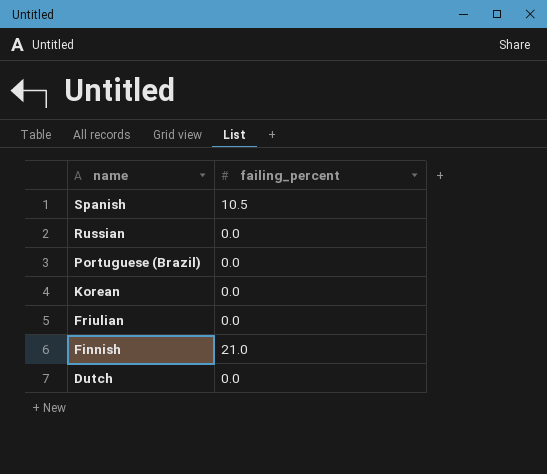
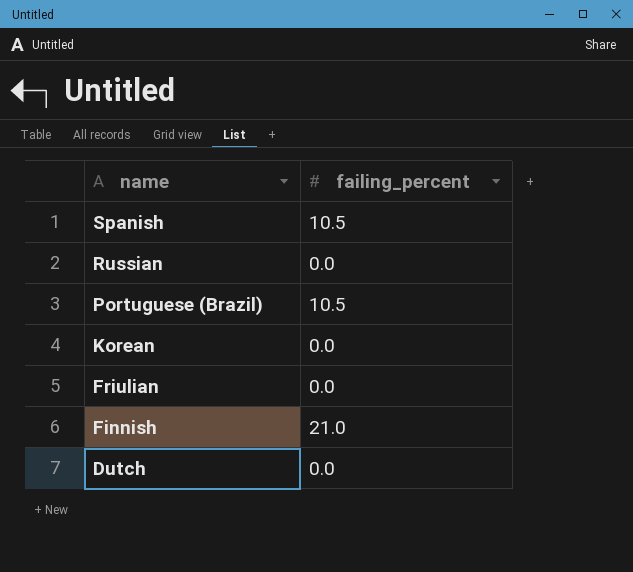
Portuguese (Brazil) | failing_percent: 0.0 -> 10.5

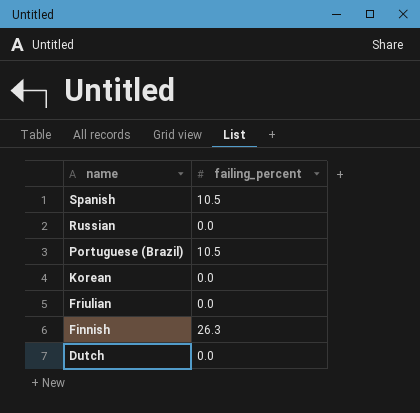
Finnish | failing_percent: 21.0 -> 26.3

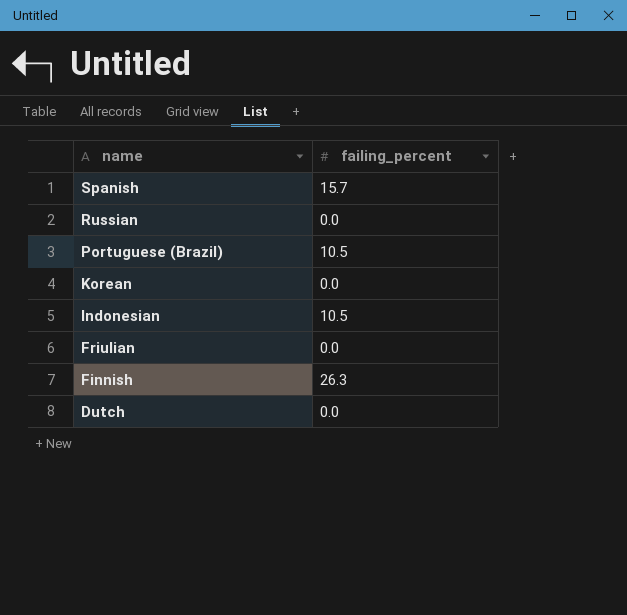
Spanish | failing_percent: 10.5 -> 15.7
row Indonesian: none -> 10.5

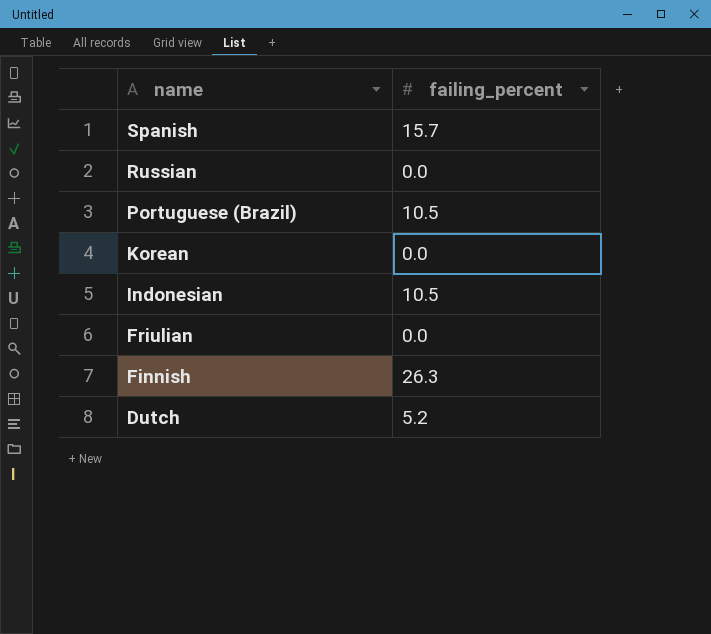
Dutch | failing_percent: 0.0 -> 5.2

